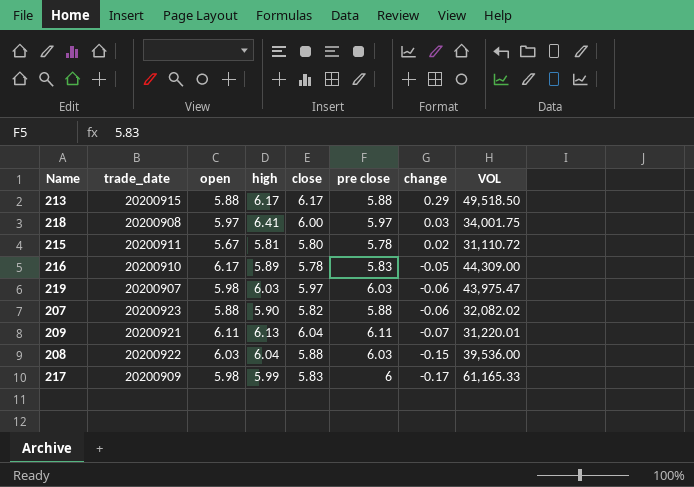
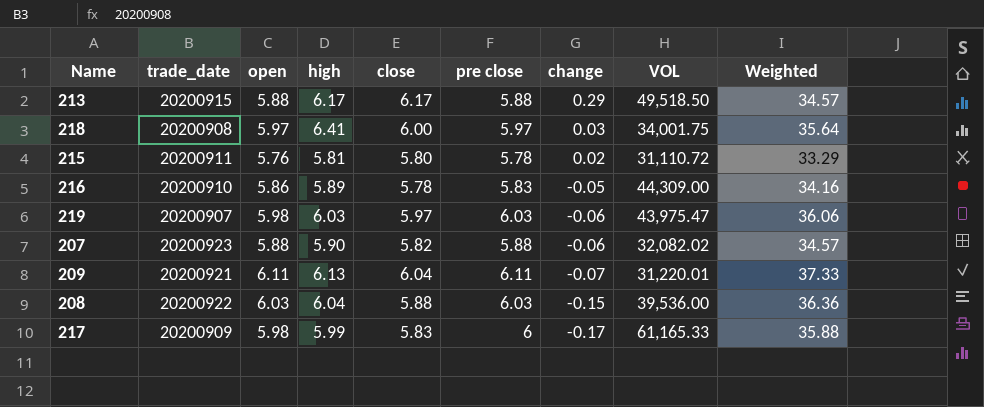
column Weighted | formula: none -> [open] * [pre close]
215 | open: 5.67 -> 5.76
216 | open: 6.17 -> 5.86

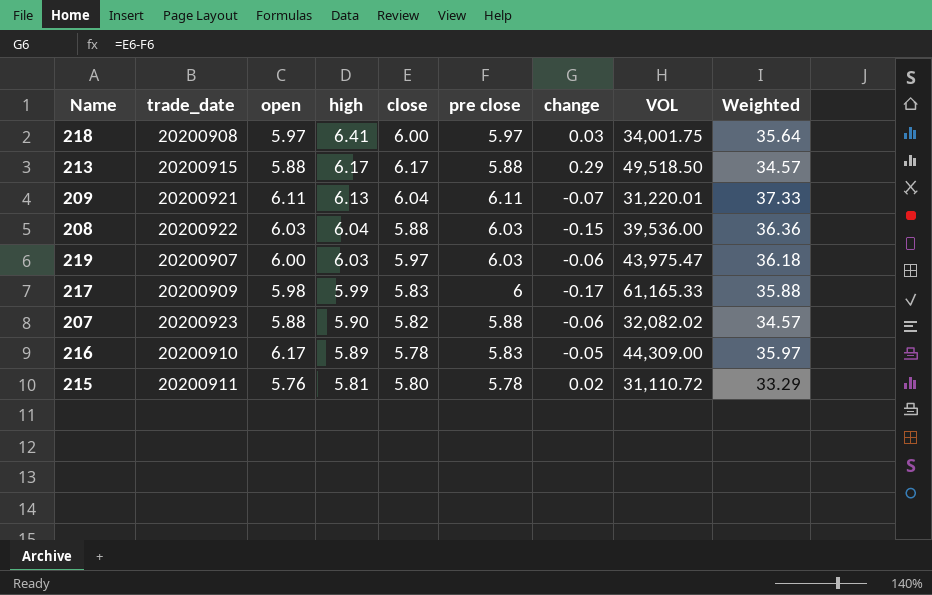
row order: change descending -> high descending
219 | open: 5.98 -> 6.00
219 | Weighted: 36.06 -> 36.18
216 | open: 5.86 -> 6.17
216 | Weighted: 34.16 -> 35.97

